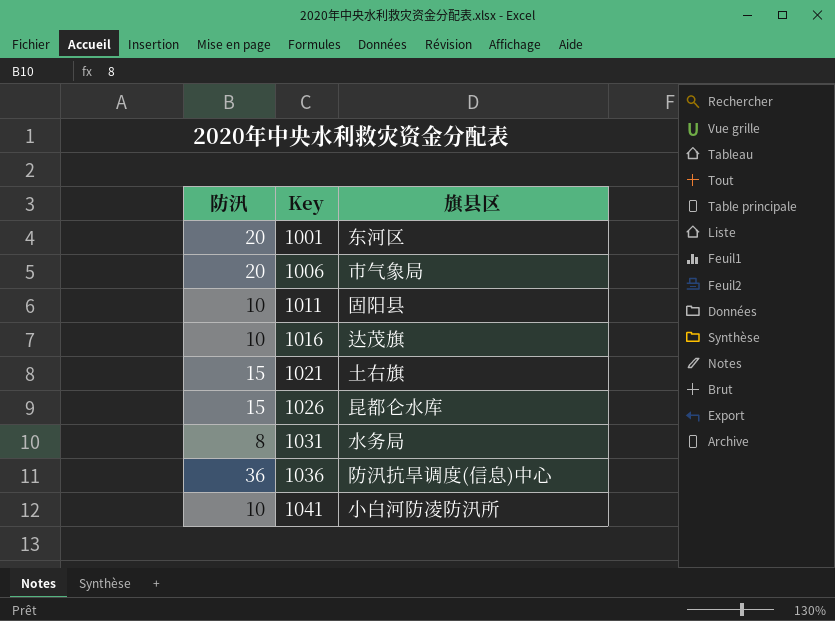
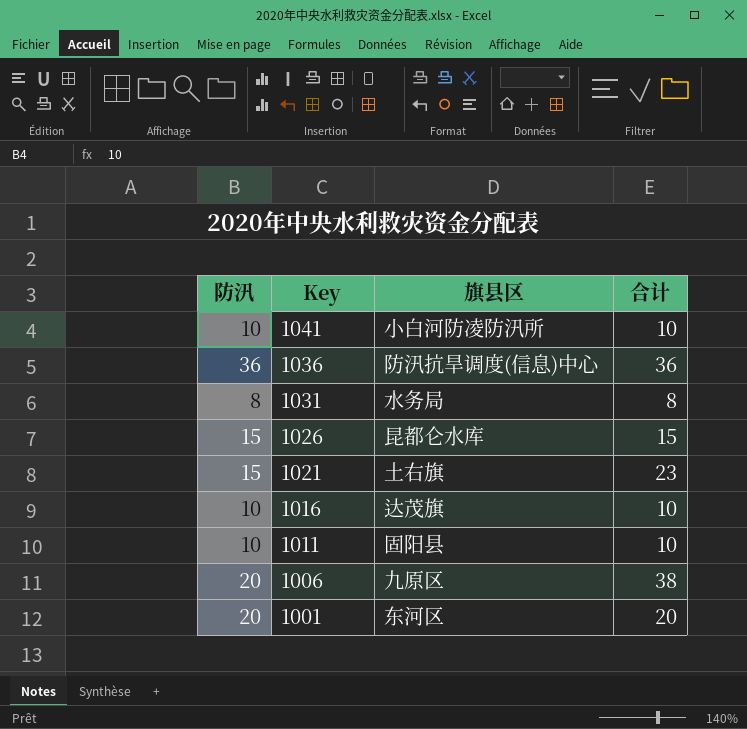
row order: Key ascending -> Key descending
column 合计 | position: none -> 4
1006 | 旗县区: 市气象局 -> 九原区

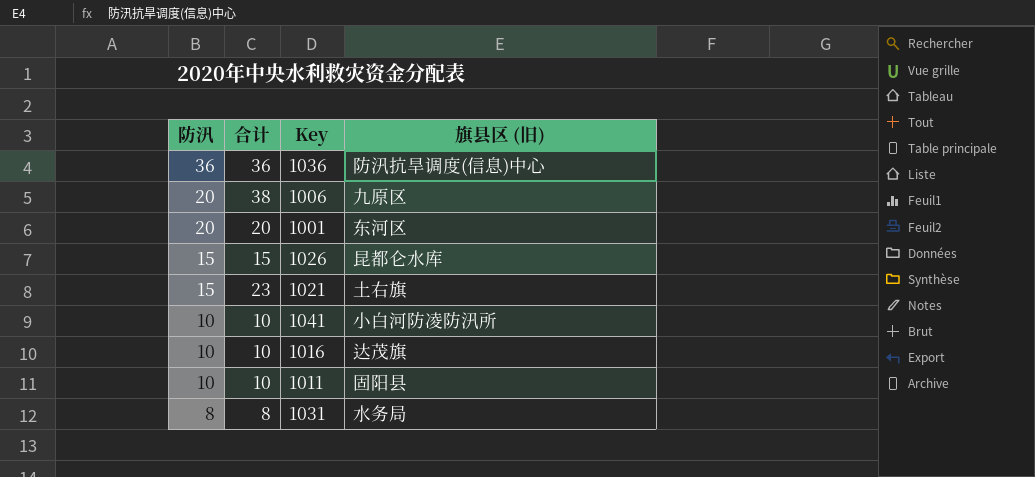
row order: Key descending -> 防汛 descending
column 合计 | position: 4 -> 2
column name: 旗县区 -> 旗县区 (旧)

